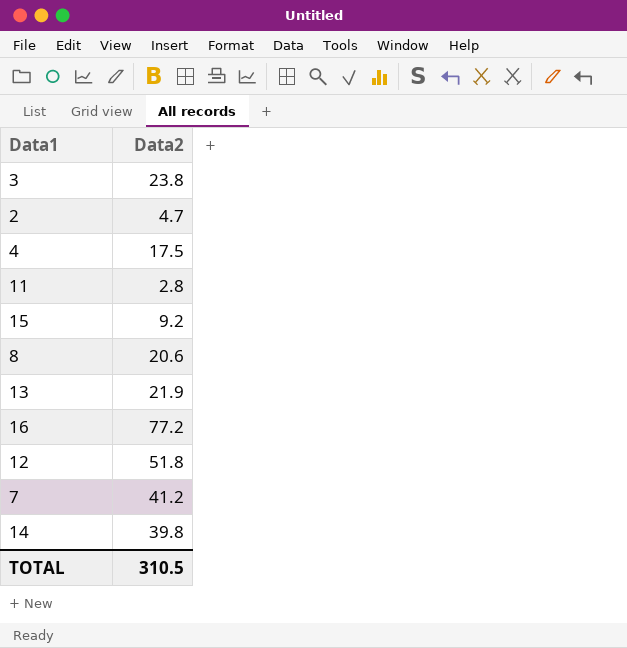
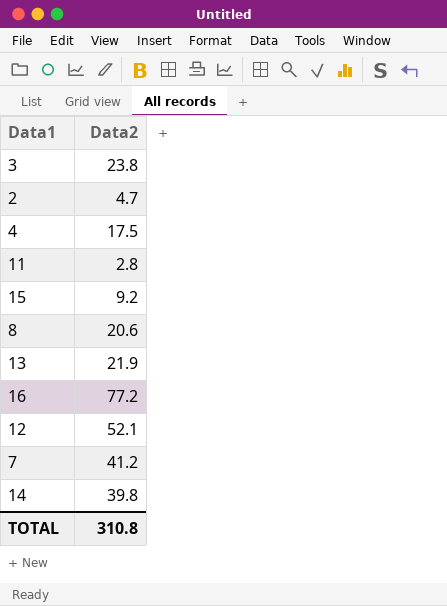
12 | Data2: 51.8 -> 52.1
TOTAL | Data2: 310.5 -> 310.8

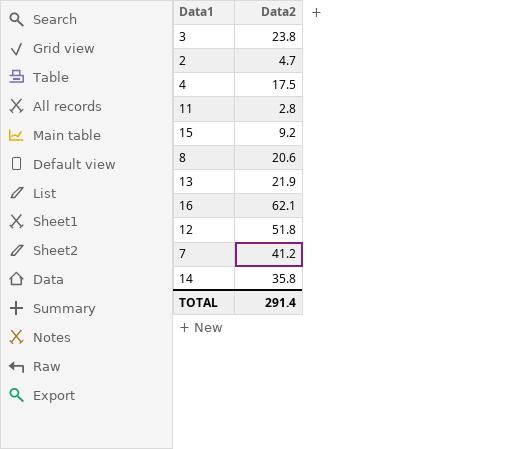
16 | Data2: 77.2 -> 62.1
12 | Data2: 52.1 -> 51.8
14 | Data2: 39.8 -> 35.8
TOTAL | Data2: 310.8 -> 291.4

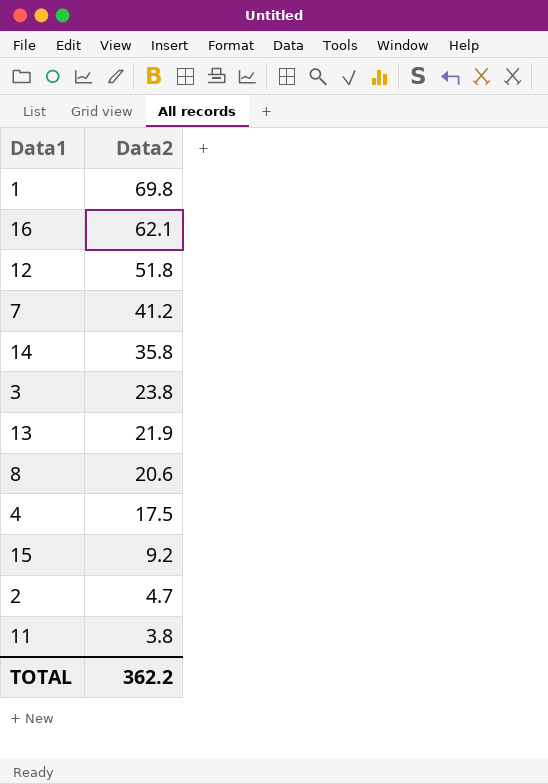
row order: none -> Data2 descending
row 1: none -> 69.8
11 | Data2: 2.8 -> 3.8
TOTAL | Data2: 291.4 -> 362.2

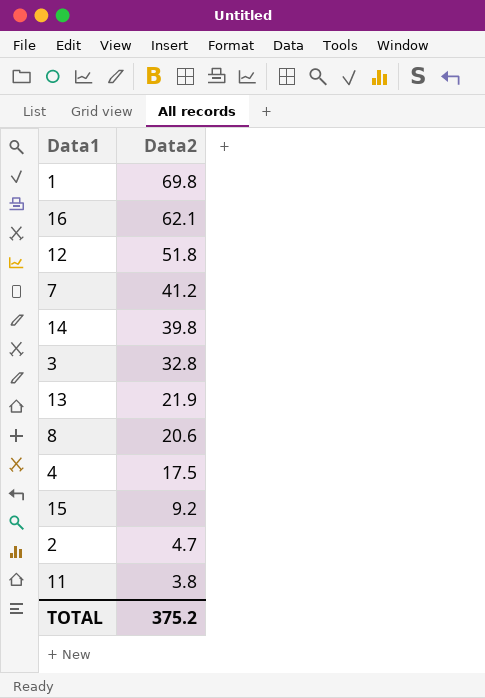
14 | Data2: 35.8 -> 39.8
3 | Data2: 23.8 -> 32.8
TOTAL | Data2: 362.2 -> 375.2

